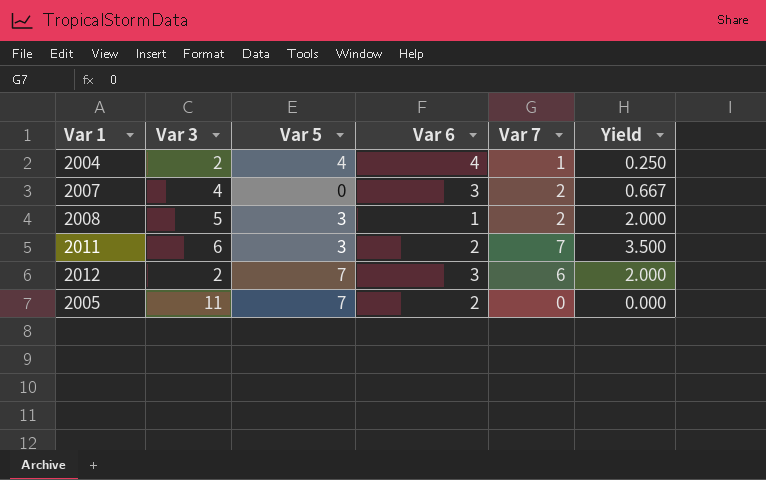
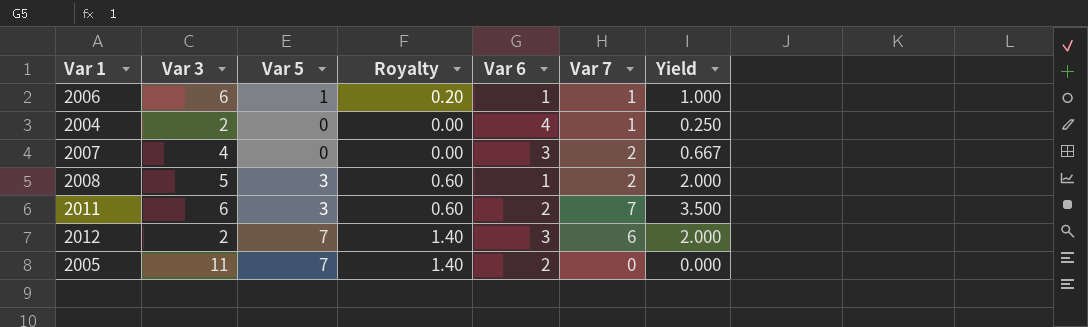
column Royalty | formula: none -> [Var 5] * 0.2
row 2006: none -> 6 | 1 | 0.20 | 1 | 1 | 1.000
2004 | Var 5: 4 -> 0

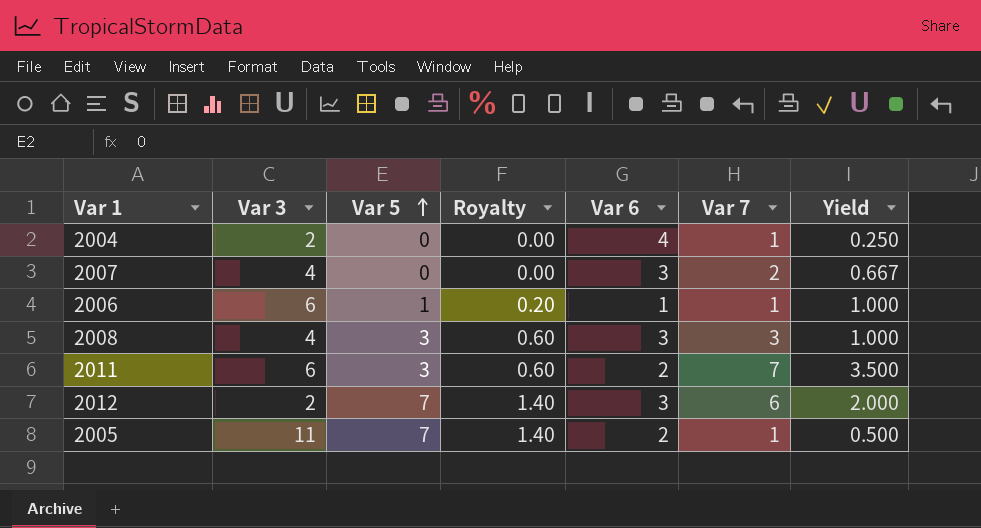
row order: none -> Var 5 ascending
2008 | Var 3: 5 -> 4
2008 | Var 6: 1 -> 3
2008 | Var 7: 2 -> 3
2008 | Yield: 2.000 -> 1.000
2005 | Var 7: 0 -> 1
2005 | Yield: 0.000 -> 0.500

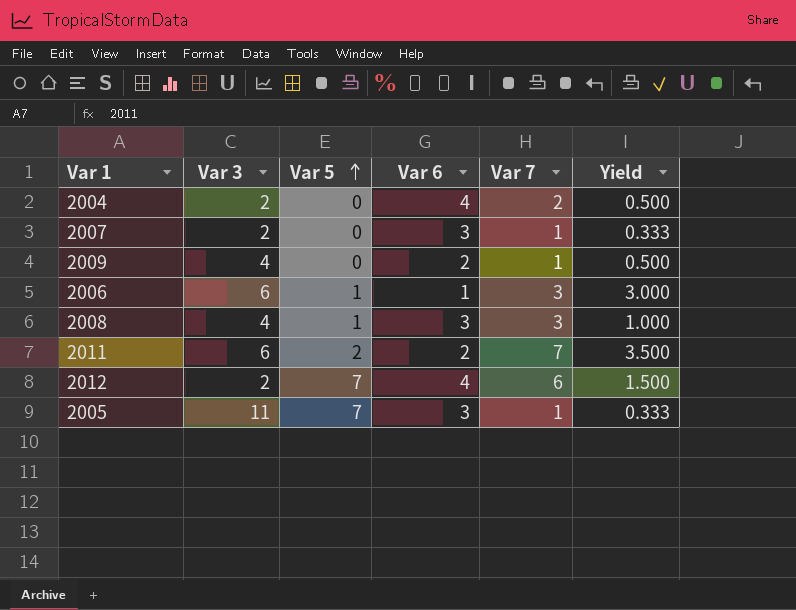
column Royalty | formula: [Var 5] * 0.2 -> none
2004 | Var 7: 1 -> 2
2004 | Yield: 0.250 -> 0.500
2007 | Var 3: 4 -> 2
2007 | Var 7: 2 -> 1
2007 | Yield: 0.667 -> 0.333
row 2009: none -> 4 | 0 | 2 | 1 | 0.500
2006 | Var 7: 1 -> 3
2006 | Yield: 1.000 -> 3.000
2008 | Var 5: 3 -> 1
2011 | Var 5: 3 -> 2
2012 | Var 6: 3 -> 4
2012 | Yield: 2.000 -> 1.500
2005 | Var 6: 2 -> 3
2005 | Yield: 0.500 -> 0.333

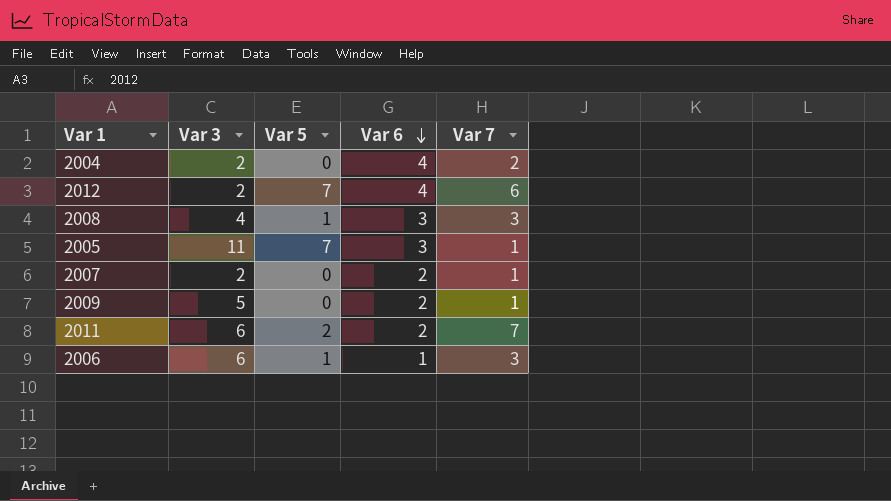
row order: Var 5 ascending -> Var 6 descending
column Yield | formula: [Var 7] / [Var 6] -> none
2007 | Var 6: 3 -> 2
2009 | Var 3: 4 -> 5

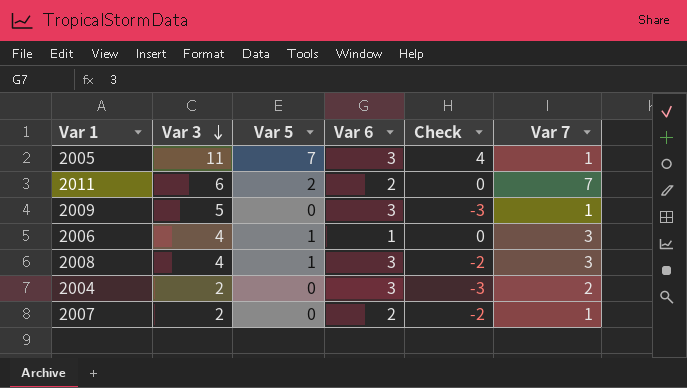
row order: Var 6 descending -> Var 3 descending
column Check | formula: none -> [Var 5] - [Var 6]
row 2012: 2 | 7 | 4 | 6 -> none
2009 | Var 6: 2 -> 3
2006 | Var 3: 6 -> 4
2004 | Var 6: 4 -> 3

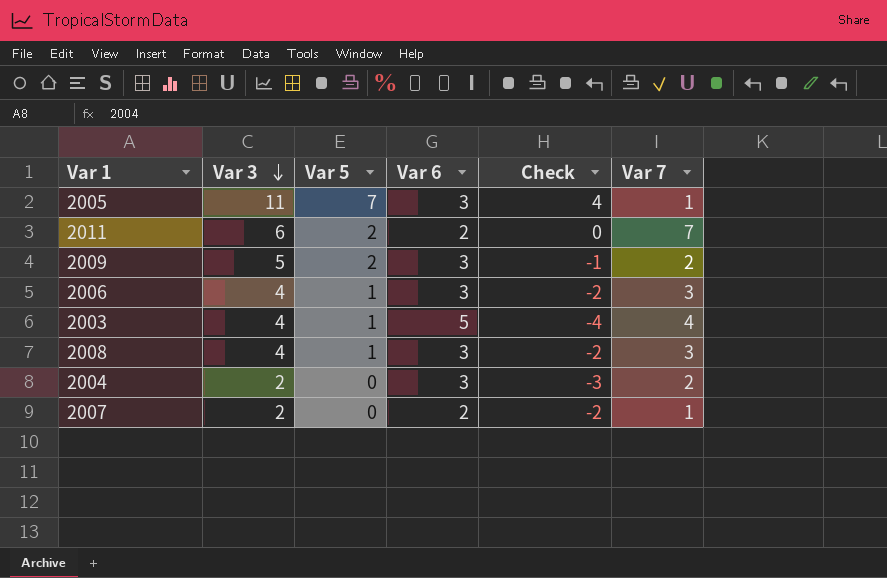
2009 | Var 5: 0 -> 2
2009 | Check: -3 -> -1
2009 | Var 7: 1 -> 2
2006 | Var 6: 1 -> 3
2006 | Check: 0 -> -2
row 2003: none -> 4 | 1 | 5 | -4 | 4

